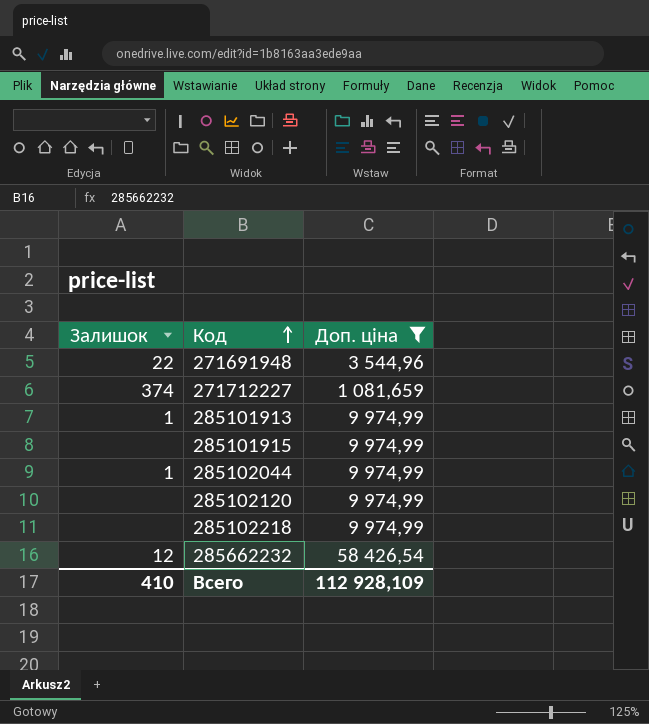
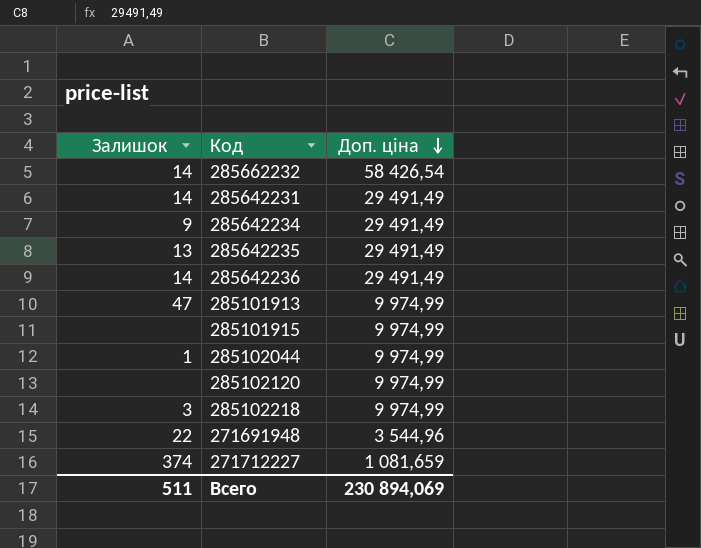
filter: Доп. ціна != 29 491,49 -> none
row order: Код ascending -> Доп. ціна descending
285662232 | Залишок: 12 -> 14
285101913 | Залишок: 1 -> 47
285102218 | Залишок: none -> 3
Всего | Залишок: 410 -> 511
Всего | Доп. ціна: 112 928,109 -> 230 894,069

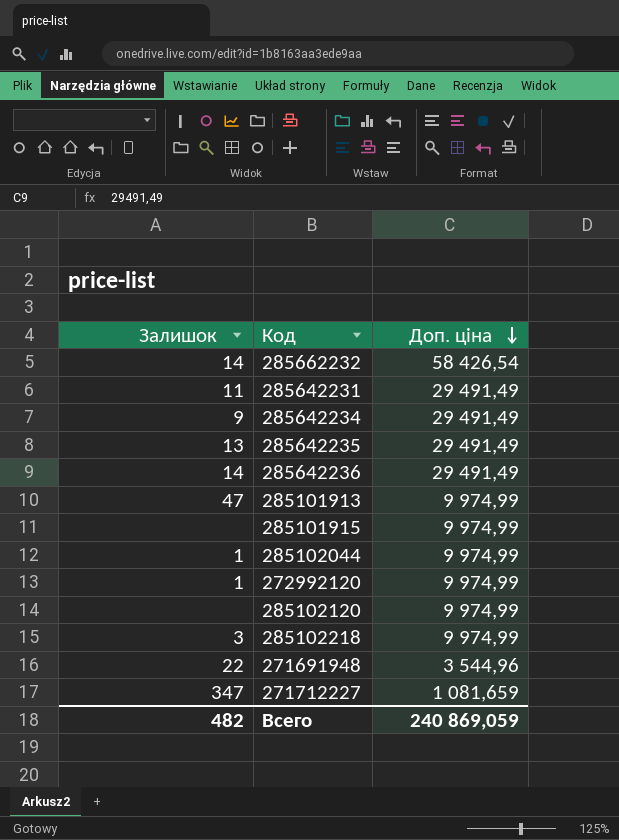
285642231 | Залишок: 14 -> 11
row 272992120: none -> 1 | 9 974,99
271712227 | Залишок: 374 -> 347
Всего | Залишок: 511 -> 482
Всего | Доп. ціна: 230 894,069 -> 240 869,059

